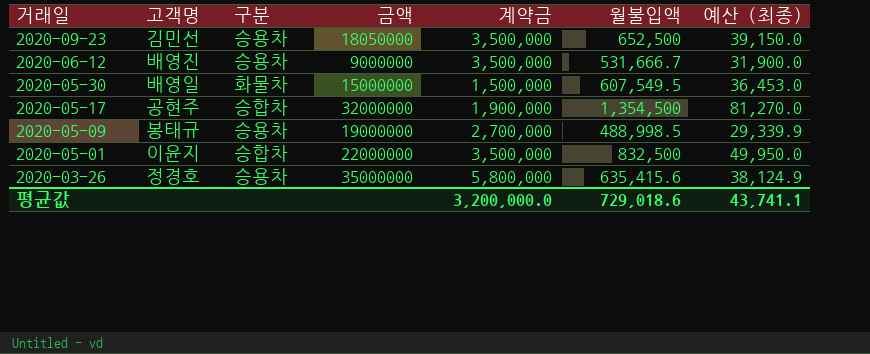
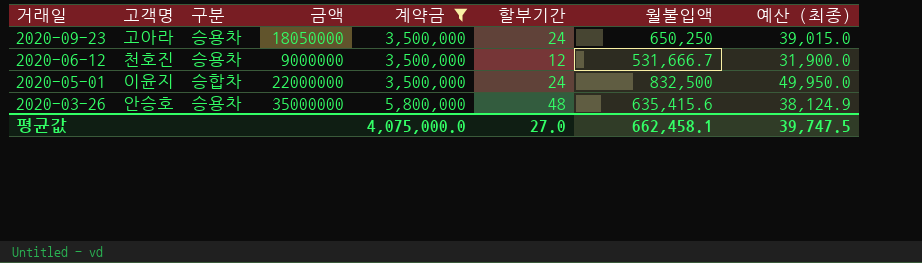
filter: none -> 계약금 >= 3,500,000
column 할부기간 | position: none -> 6
2020-09-23 | 고객명: 김민선 -> 고아라
2020-09-23 | 월불입액: 652,500 -> 650,250
2020-09-23 | 예산 (최종): 39,150.0 -> 39,015.0
2020-06-12 | 고객명: 배영진 -> 천호진
2020-03-26 | 고객명: 정경호 -> 안승호
평균값 | 계약금: 3,200,000.0 -> 4,075,000.0
평균값 | 월불입액: 729,018.6 -> 662,458.1
평균값 | 예산 (최종): 43,741.1 -> 39,747.5

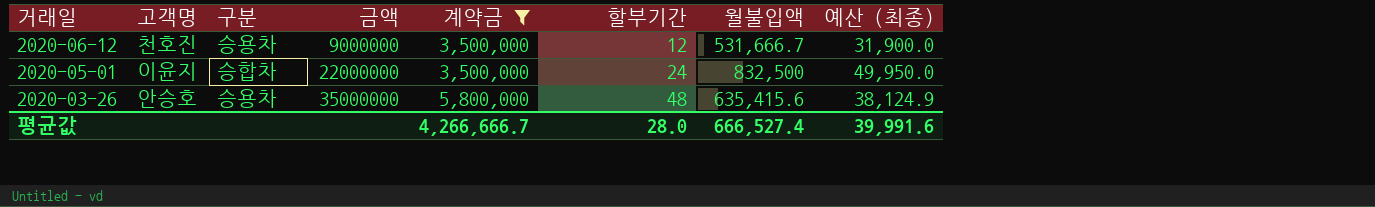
row 2020-09-23: 고아라 | 승용차 | 18050000 | 3,500,000 | 24 | 650,250 | 39,015.0 -> none
평균값 | 계약금: 4,075,000.0 -> 4,266,666.7
평균값 | 할부기간: 27.0 -> 28.0
평균값 | 월불입액: 662,458.1 -> 666,527.4
평균값 | 예산 (최종): 39,747.5 -> 39,991.6

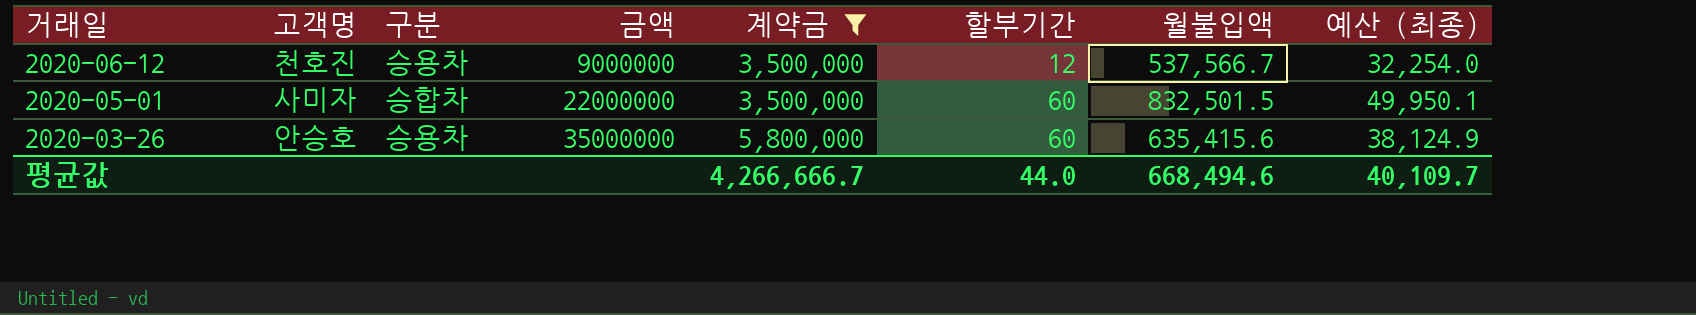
2020-06-12 | 월불입액: 531,666.7 -> 537,566.7
2020-06-12 | 예산 (최종): 31,900.0 -> 32,254.0
2020-05-01 | 고객명: 이윤지 -> 사미자
2020-05-01 | 할부기간: 24 -> 60
2020-05-01 | 월불입액: 832,500 -> 832,501.5
2020-05-01 | 예산 (최종): 49,950.0 -> 49,950.1
2020-03-26 | 할부기간: 48 -> 60
평균값 | 할부기간: 28.0 -> 44.0
평균값 | 월불입액: 666,527.4 -> 668,494.6
평균값 | 예산 (최종): 39,991.6 -> 40,109.7

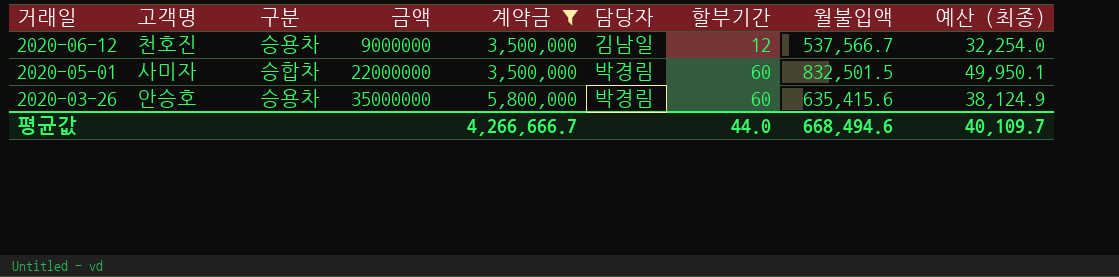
column 담당자 | position: none -> 6

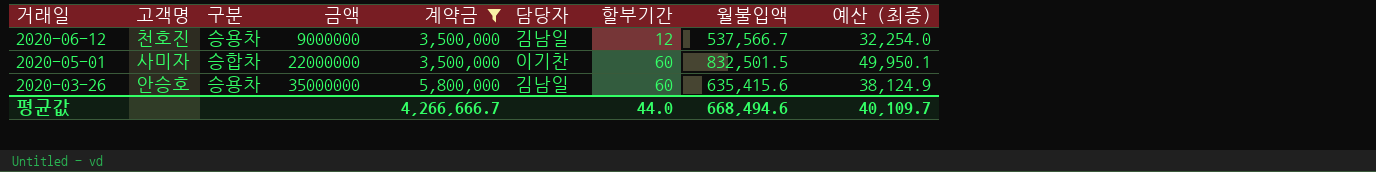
2020-05-01 | 담당자: 박경림 -> 이기찬
2020-03-26 | 담당자: 박경림 -> 김남일

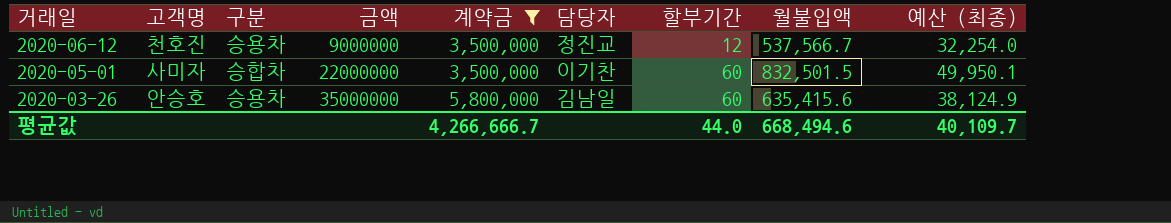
2020-06-12 | 담당자: 김남일 -> 정진교

